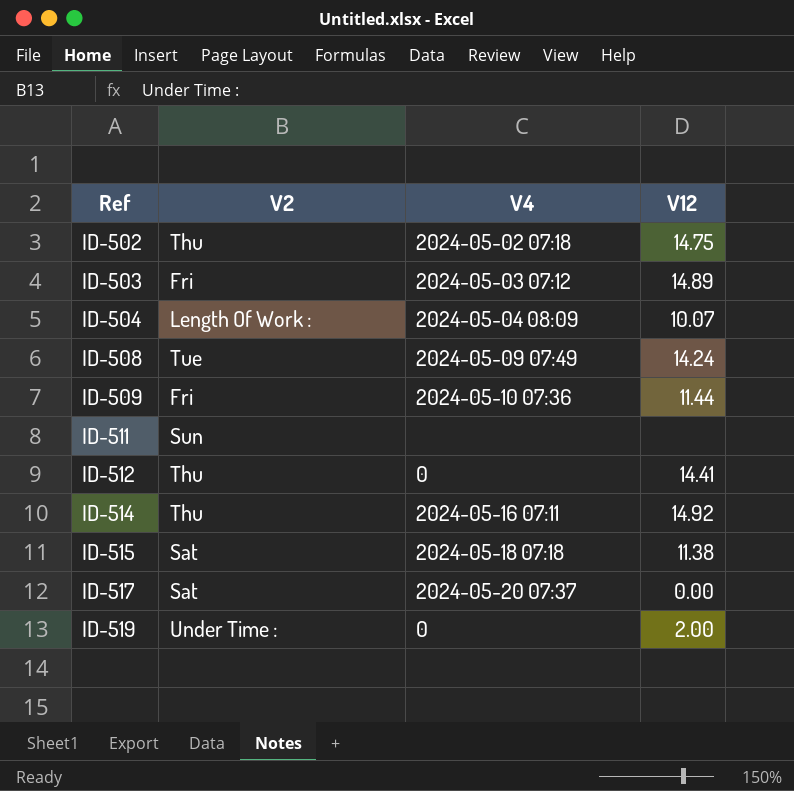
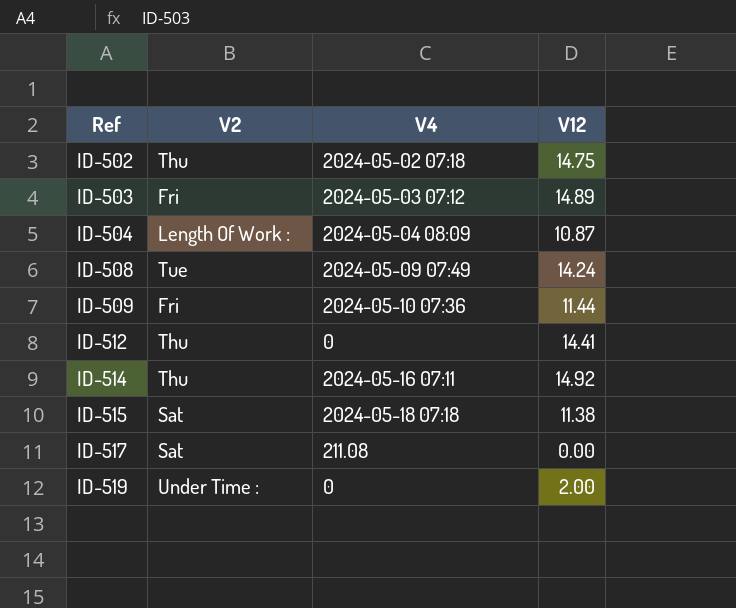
row ID-511: Sun | none | none -> none
ID-504 | V12: 10.07 -> 10.87
ID-517 | V4: 2024-05-20 07:37 -> 211.08

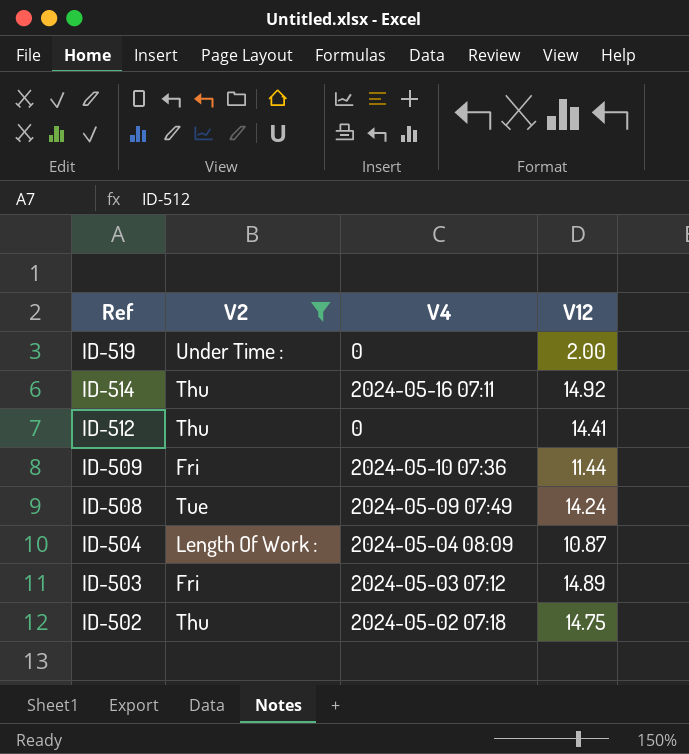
filter: none -> V2 != Sat
row order: Ref ascending -> Ref descending

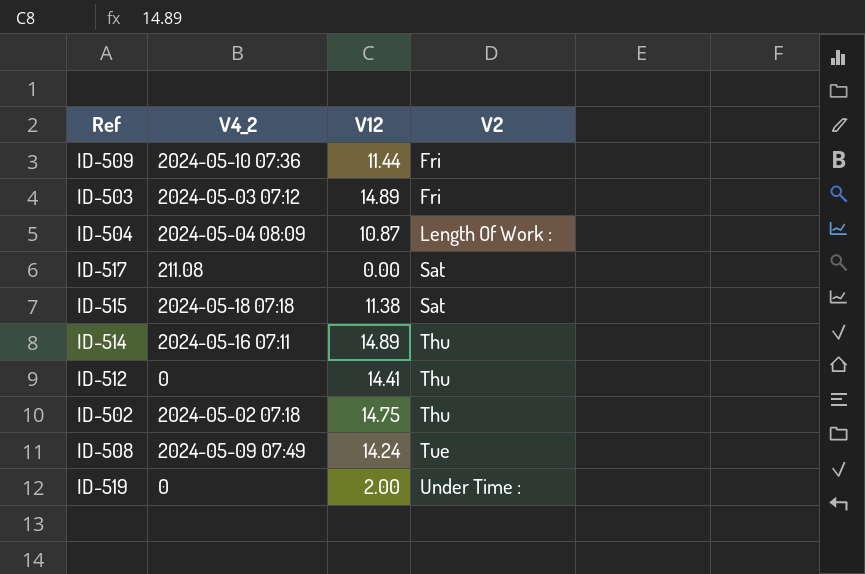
filter: V2 != Sat -> none
row order: Ref descending -> V2 ascending
column name: V4 -> V4_2
column V2 | position: 2 -> 4
ID-514 | V12: 14.92 -> 14.89

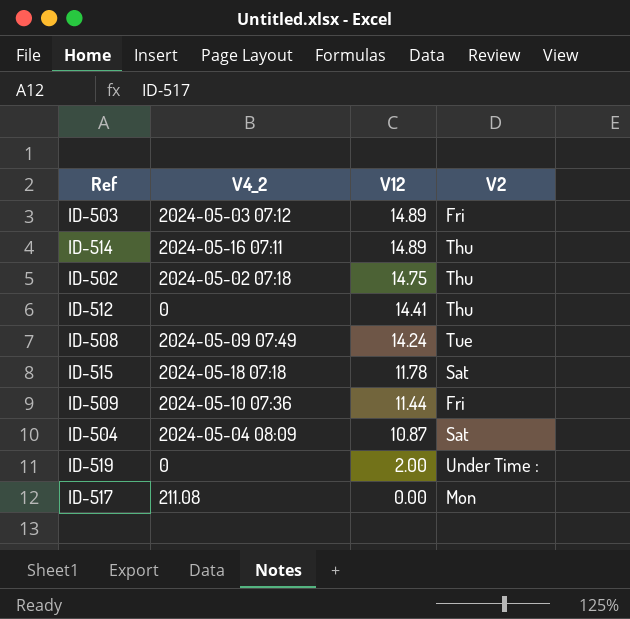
row order: V2 ascending -> V12 descending
ID-515 | V12: 11.38 -> 11.78
ID-504 | V2: Length Of Work : -> Sat
ID-517 | V2: Sat -> Mon

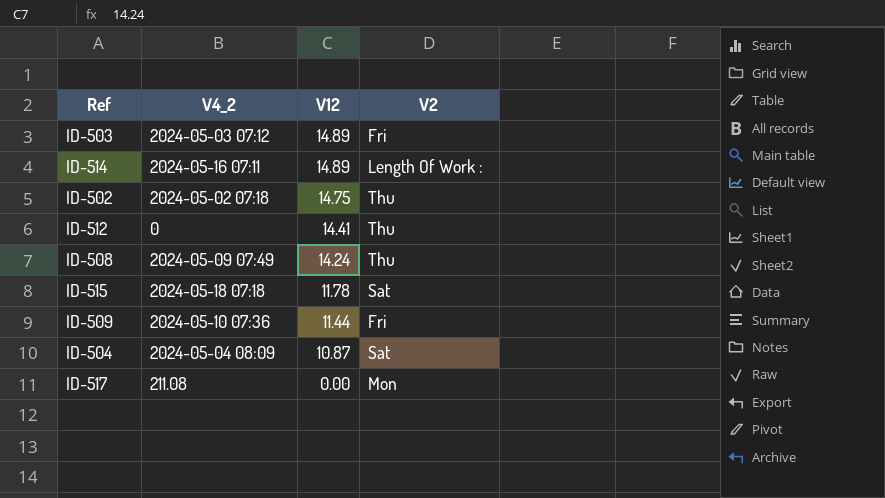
row ID-519: 0 | 2.00 | Under Time : -> none
ID-514 | V2: Thu -> Length Of Work :
ID-508 | V2: Tue -> Thu

